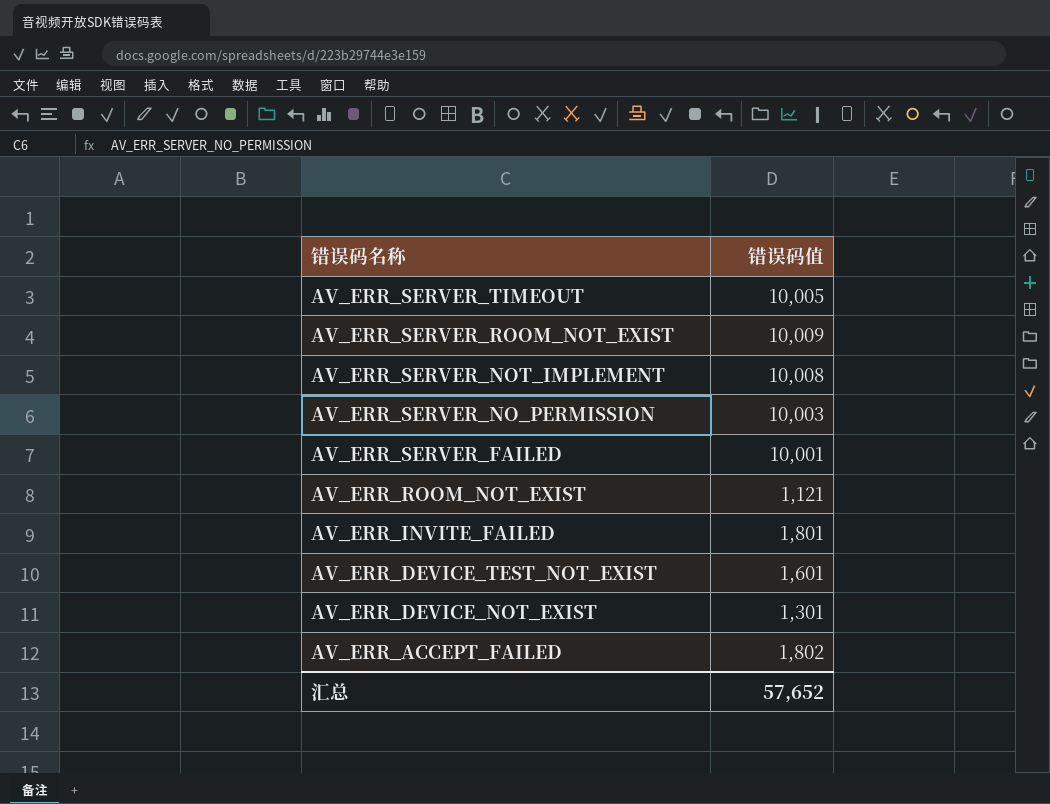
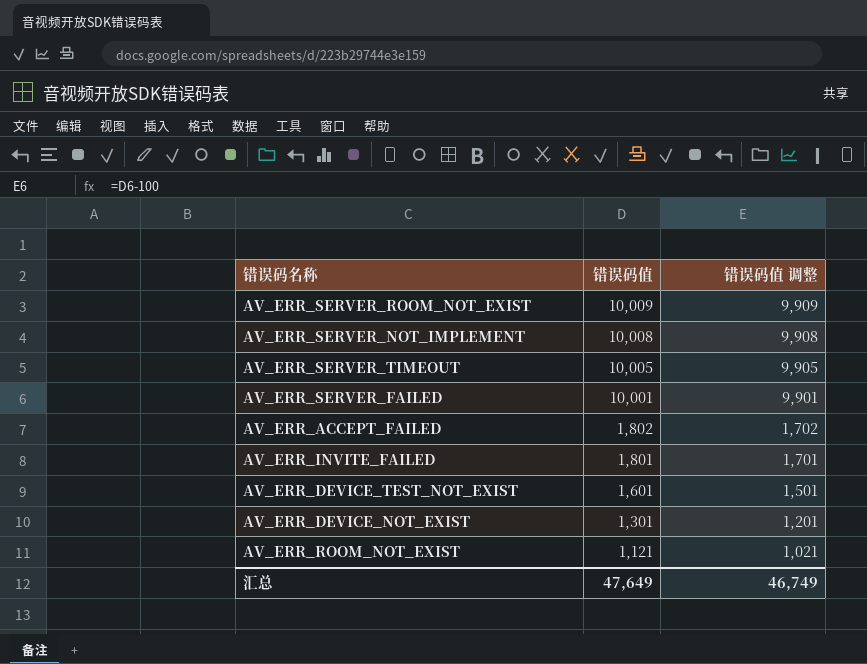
row order: 错误码名称 descending -> 错误码值 descending
column 错误码值 调整 | formula: none -> [错误码值] - 100
row AV_ERR_SERVER_NO_PERMISSION: 10,003 -> none
汇总 | 错误码值: 57,652 -> 47,649

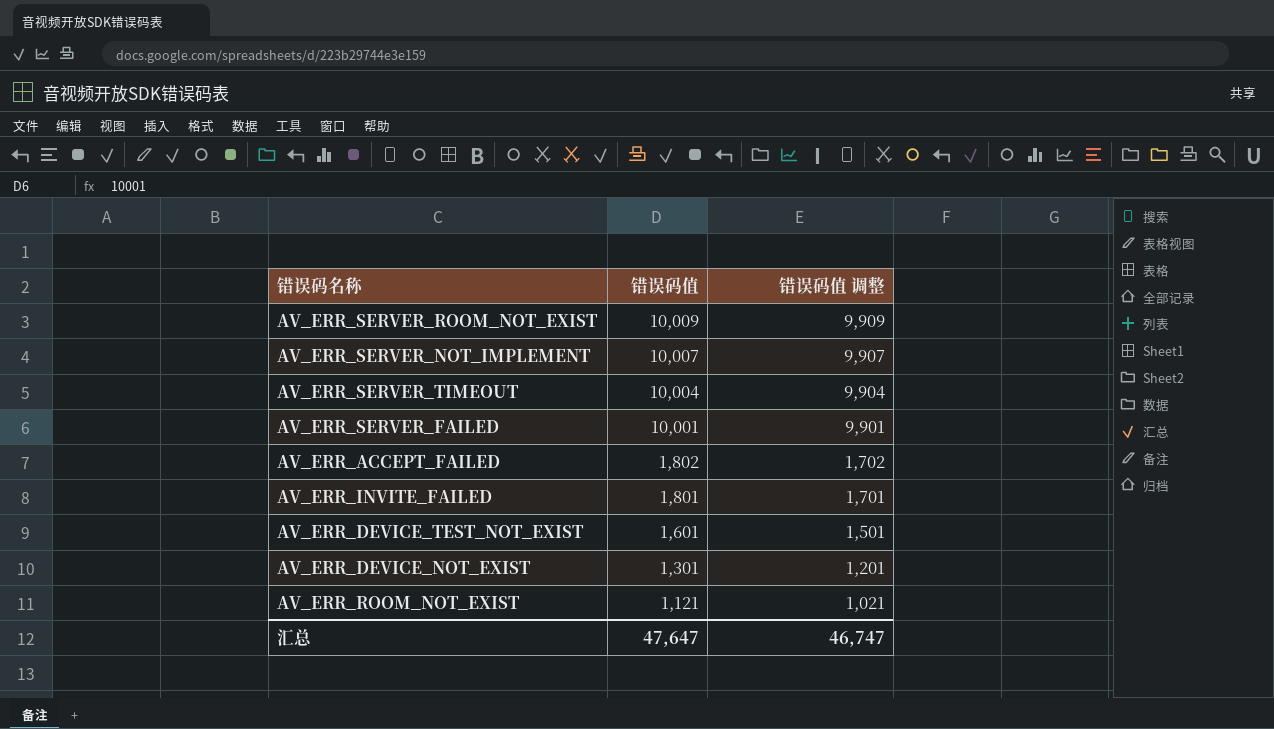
AV_ERR_SERVER_NOT_IMPLEMENT | 错误码值: 10,008 -> 10,007
AV_ERR_SERVER_NOT_IMPLEMENT | 错误码值 调整: 9,908 -> 9,907
AV_ERR_SERVER_TIMEOUT | 错误码值: 10,005 -> 10,004
AV_ERR_SERVER_TIMEOUT | 错误码值 调整: 9,905 -> 9,904
汇总 | 错误码值: 47,649 -> 47,647
汇总 | 错误码值 调整: 46,749 -> 46,747

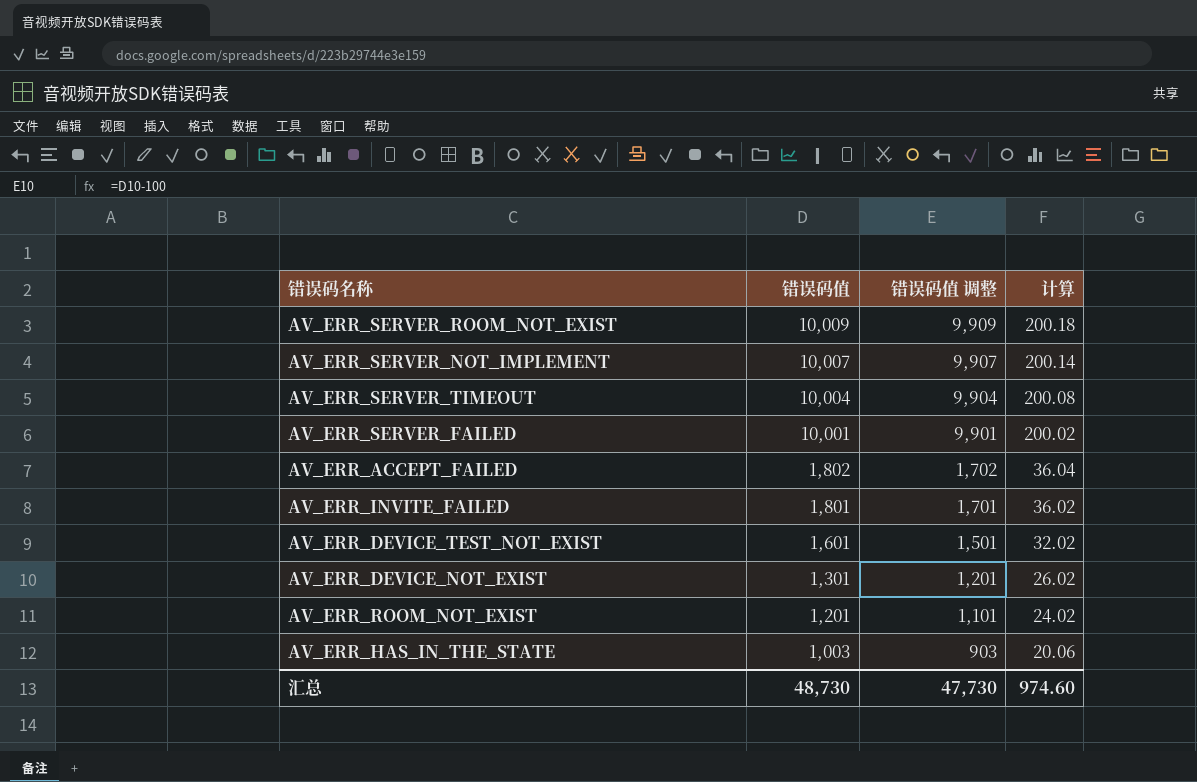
column 计算 | formula: none -> [错误码值] * 0.02
AV_ERR_ROOM_NOT_EXIST | 错误码值: 1,121 -> 1,201
AV_ERR_ROOM_NOT_EXIST | 错误码值 调整: 1,021 -> 1,101
row AV_ERR_HAS_IN_THE_STATE: none -> 1,003 | 903 | 20.06
汇总 | 错误码值: 47,647 -> 48,730
汇总 | 错误码值 调整: 46,747 -> 47,730

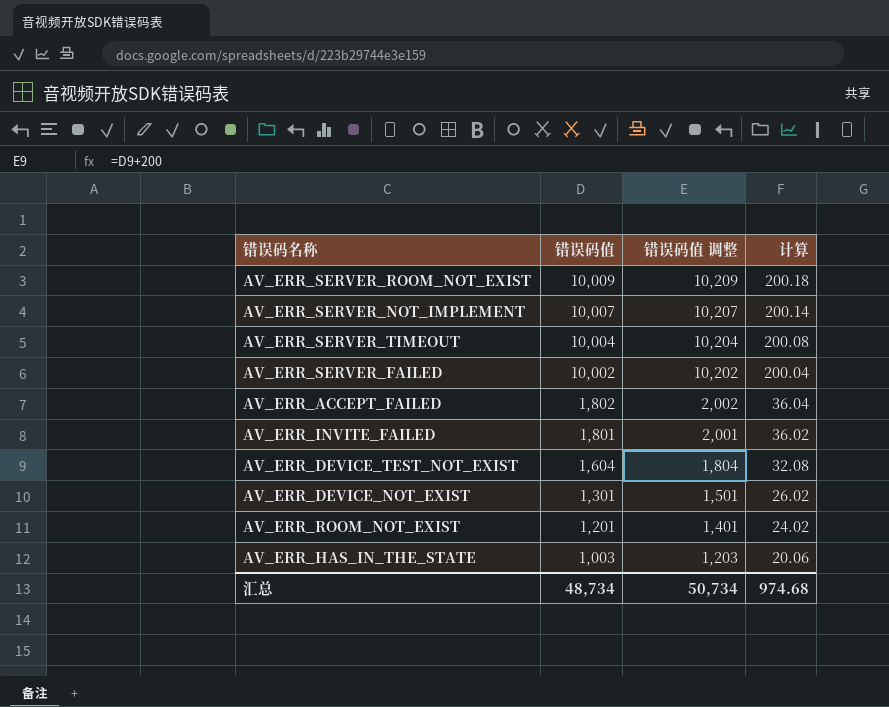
column 错误码值 调整 | formula: [错误码值] - 100 -> [错误码值] + 200
AV_ERR_SERVER_FAILED | 错误码值: 10,001 -> 10,002
AV_ERR_SERVER_FAILED | 计算: 200.02 -> 200.04
AV_ERR_DEVICE_TEST_NOT_EXIST | 错误码值: 1,601 -> 1,604
AV_ERR_DEVICE_TEST_NOT_EXIST | 计算: 32.02 -> 32.08
汇总 | 错误码值: 48,730 -> 48,734
汇总 | 错误码值 调整: 47,730 -> 50,734
汇总 | 计算: 974.60 -> 974.68

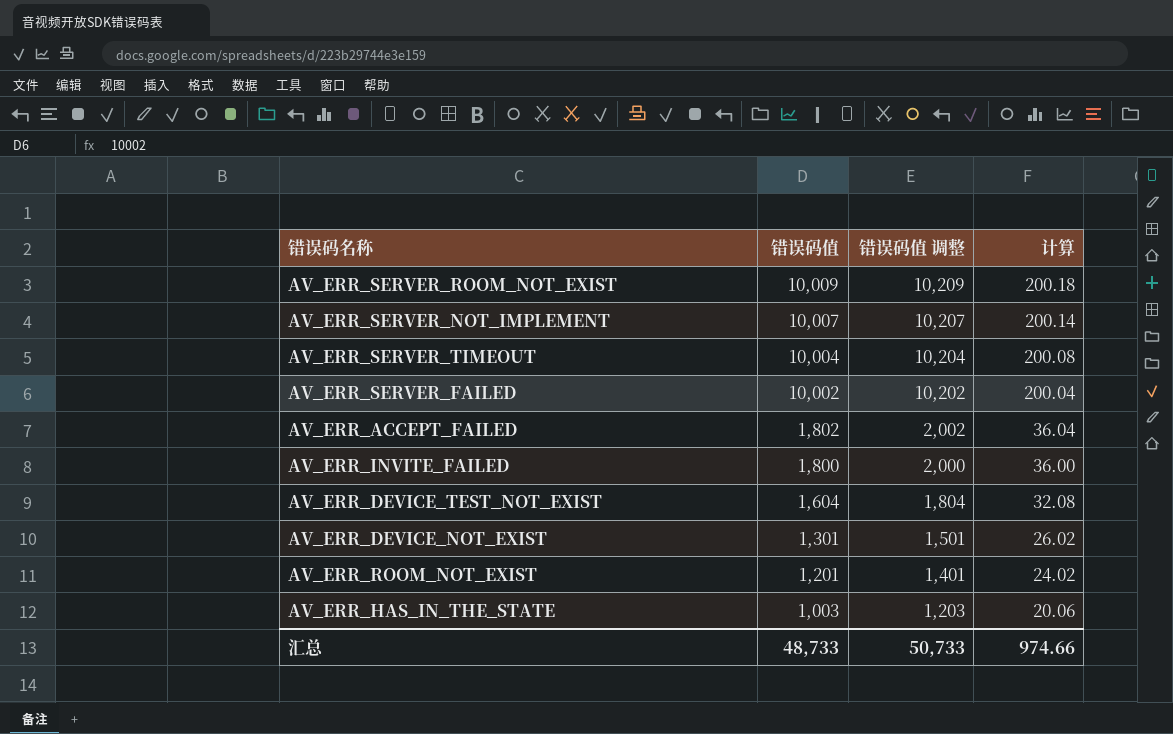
AV_ERR_INVITE_FAILED | 错误码值: 1,801 -> 1,800
AV_ERR_INVITE_FAILED | 错误码值 调整: 2,001 -> 2,000
AV_ERR_INVITE_FAILED | 计算: 36.02 -> 36.00
汇总 | 错误码值: 48,734 -> 48,733
汇总 | 错误码值 调整: 50,734 -> 50,733
汇总 | 计算: 974.68 -> 974.66

